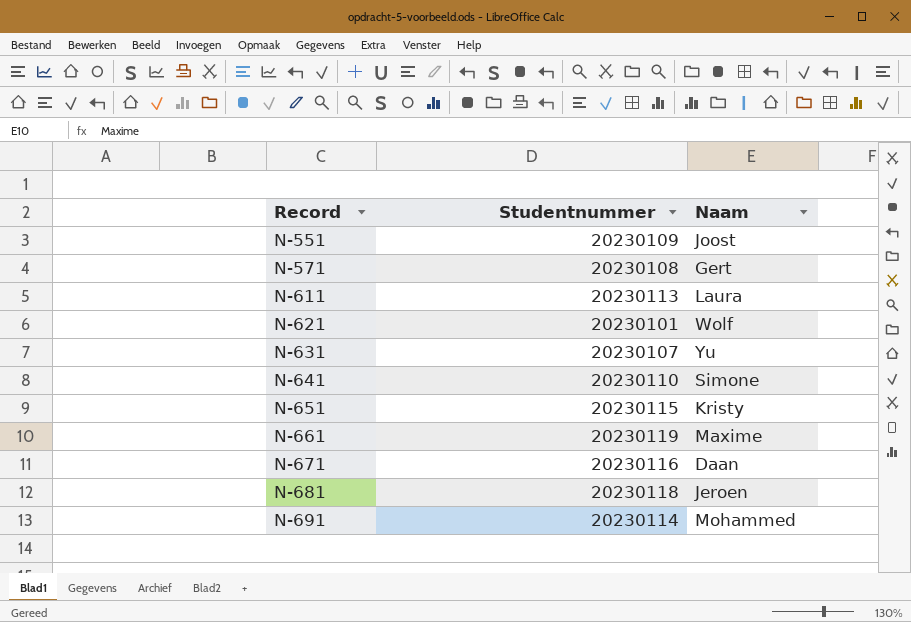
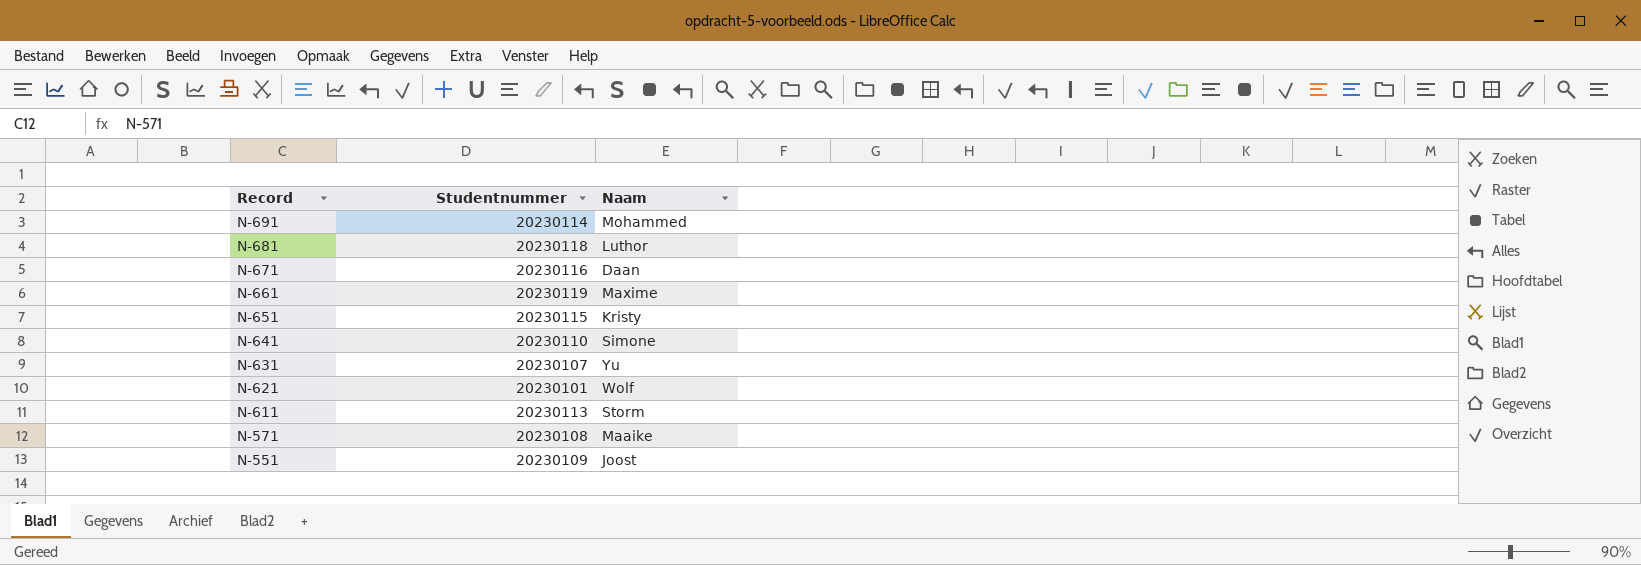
row order: Record ascending -> Record descending
N-681 | Naam: Jeroen -> Luthor
N-611 | Naam: Laura -> Storm
N-571 | Naam: Gert -> Maaike

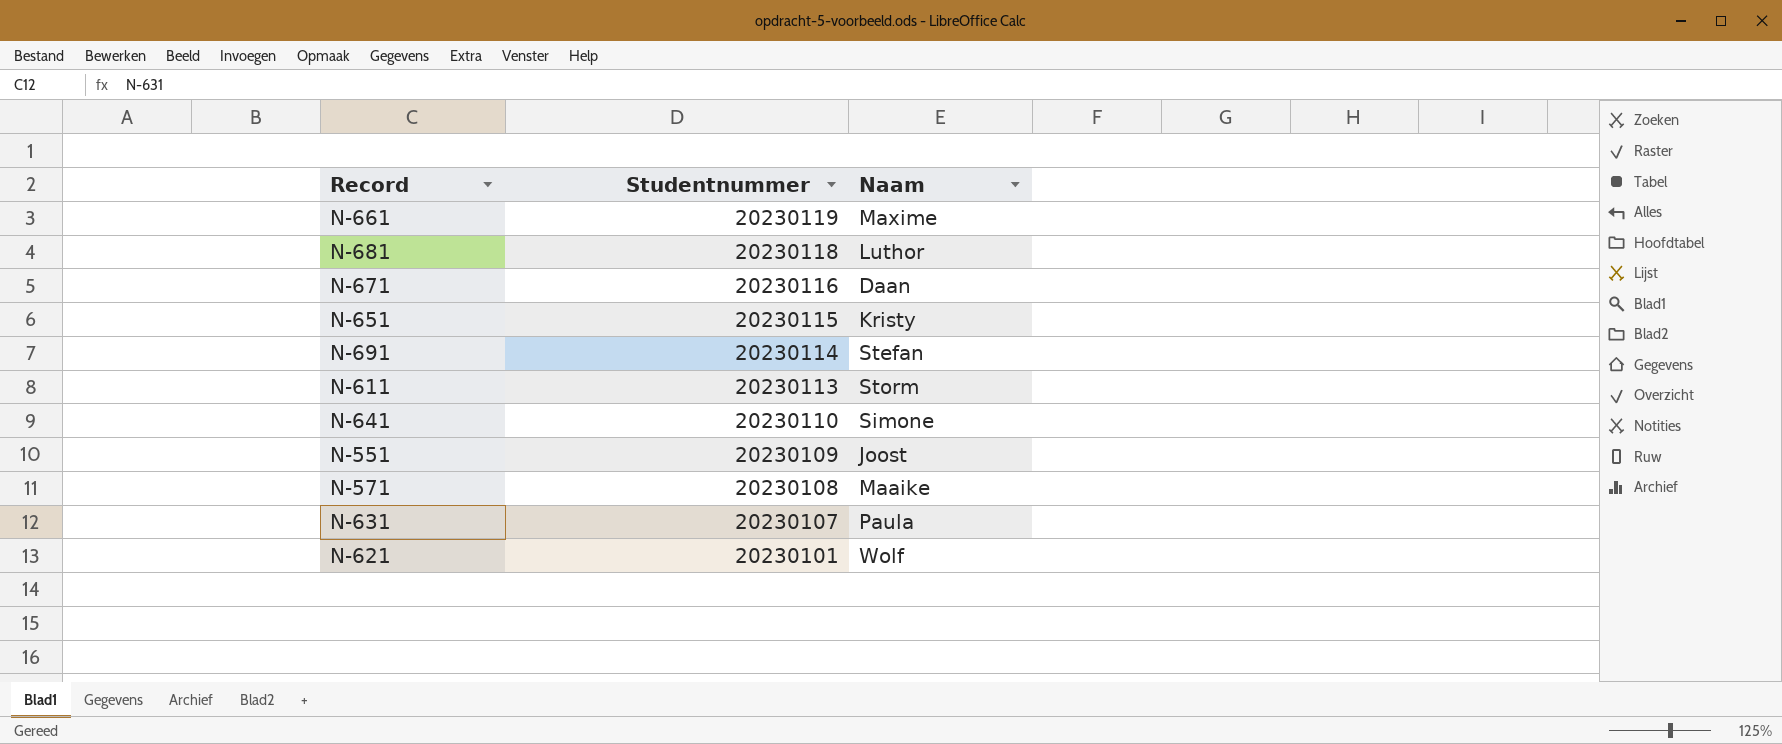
row order: Record descending -> Studentnummer descending
N-691 | Naam: Mohammed -> Stefan
N-631 | Naam: Yu -> Paula

